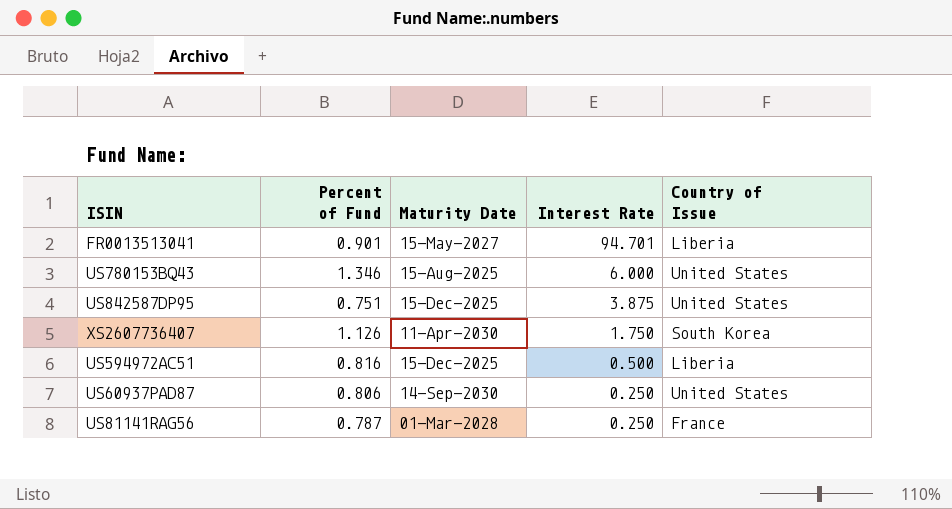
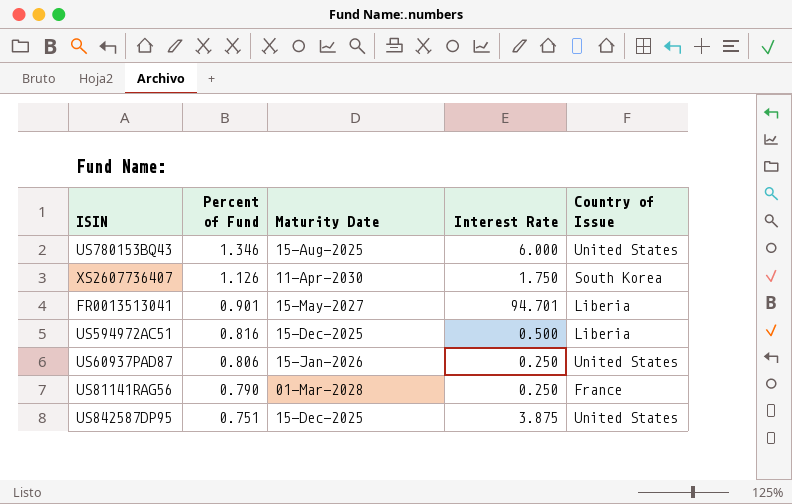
row order: Interest Rate descending -> Percent of Fund descending
US60937PAD87 | Maturity Date: 14-Sep-2030 -> 15-Jan-2026
US81141RAG56 | Percent of Fund: 0.787 -> 0.790

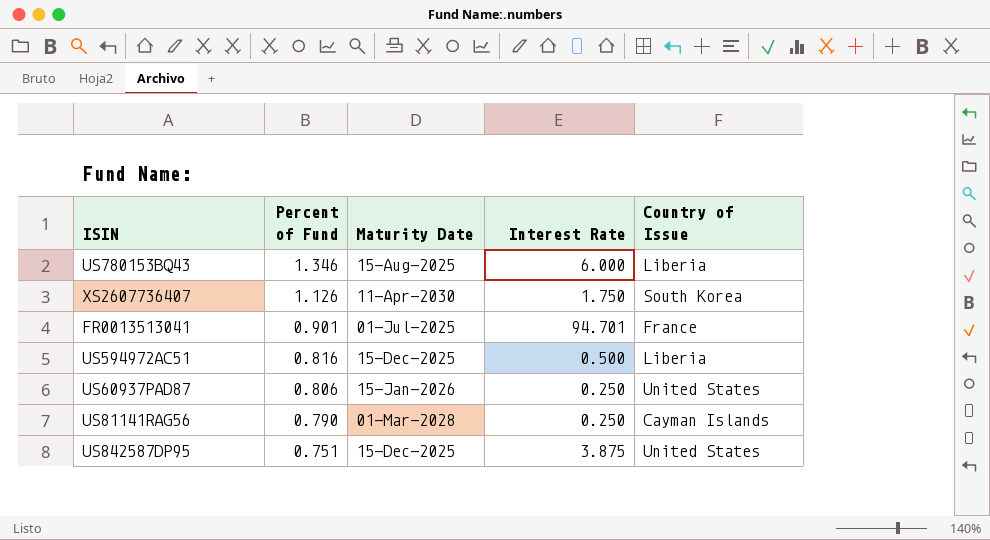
US780153BQ43 | Country of Issue: United States -> Liberia
FR0013513041 | Maturity Date: 15-May-2027 -> 01-Jul-2025
FR0013513041 | Country of Issue: Liberia -> France
US81141RAG56 | Country of Issue: France -> Cayman Islands

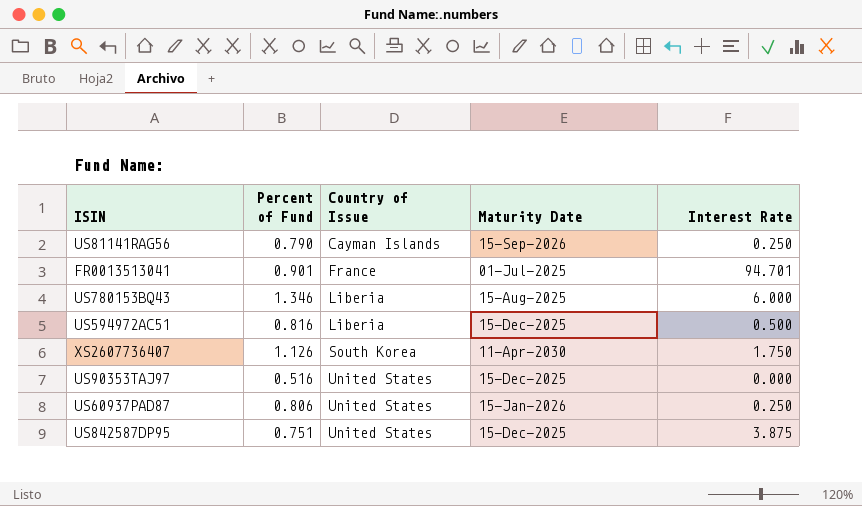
row order: Percent of Fund descending -> Country of Issue ascending
column Country of Issue | position: 5 -> 3
US81141RAG56 | Maturity Date: 01-Mar-2028 -> 15-Sep-2026
row US90353TAJ97: none -> 0.516 | United States | 15-Dec-2025 | 0.000

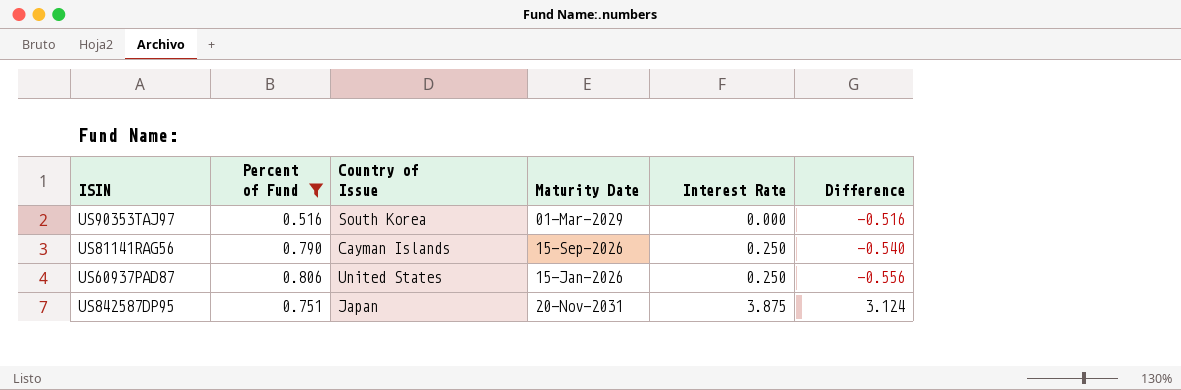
filter: none -> Percent of Fund <= 0.806
row order: Country of Issue ascending -> Interest Rate ascending
column Difference | formula: none -> [Interest Rate] - [Percent of Fund]
US90353TAJ97 | Country of Issue: United States -> South Korea
US90353TAJ97 | Maturity Date: 15-Dec-2025 -> 01-Mar-2029
US842587DP95 | Country of Issue: United States -> Japan
US842587DP95 | Maturity Date: 15-Dec-2025 -> 20-Nov-2031

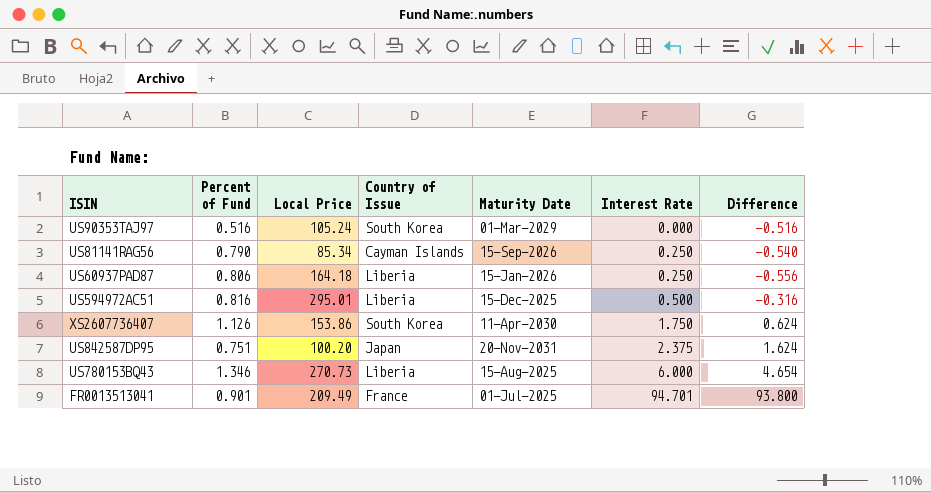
filter: Percent of Fund <= 0.806 -> none
column Local Price | position: none -> 3
US60937PAD87 | Country of Issue: United States -> Liberia
US842587DP95 | Interest Rate: 3.875 -> 2.375
US842587DP95 | Difference: 3.124 -> 1.624

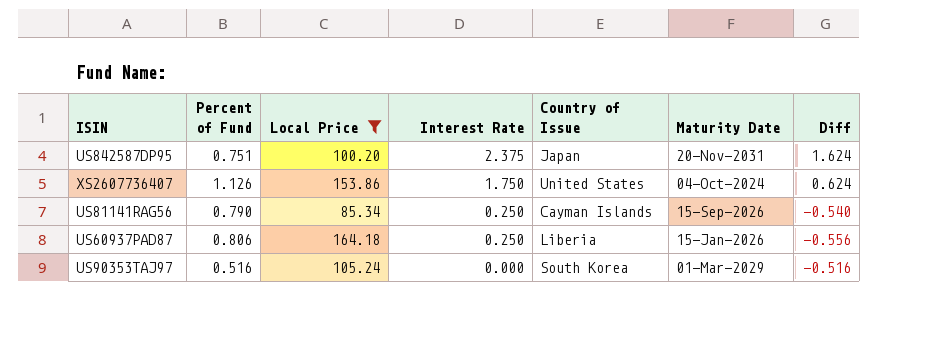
filter: none -> Local Price <= 164.18
row order: Interest Rate ascending -> Interest Rate descending
column Interest Rate | position: 6 -> 4
column name: Difference -> Diff
XS2607736407 | Country of Issue: South Korea -> United States
XS2607736407 | Maturity Date: 11-Apr-2030 -> 04-Oct-2024

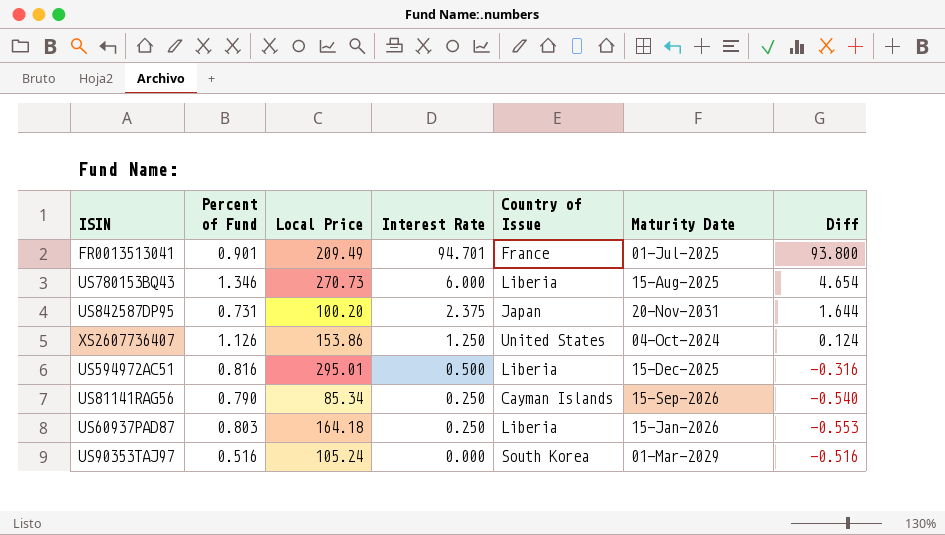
filter: Local Price <= 164.18 -> none
US842587DP95 | Percent of Fund: 0.751 -> 0.731
US842587DP95 | Diff: 1.624 -> 1.644
XS2607736407 | Interest Rate: 1.750 -> 1.250
XS2607736407 | Diff: 0.624 -> 0.124
US60937PAD87 | Percent of Fund: 0.806 -> 0.803
US60937PAD87 | Diff: -0.556 -> -0.553

